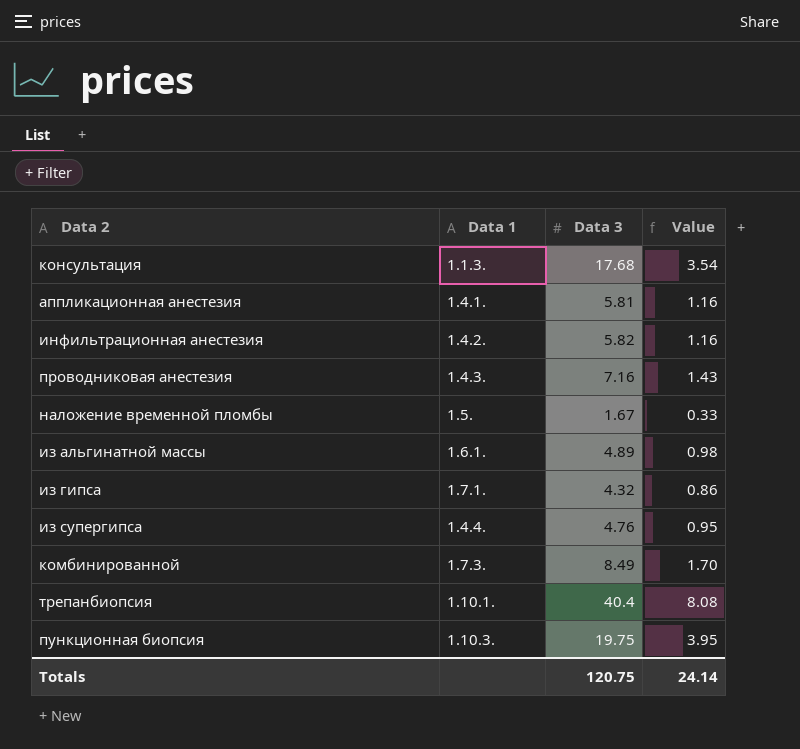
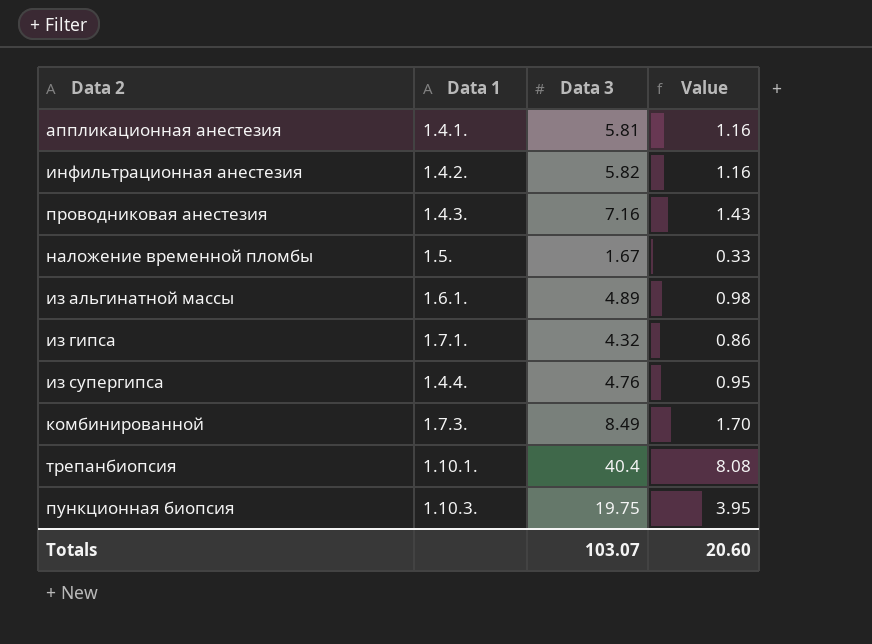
row консультация: 1.1.3. | 17.68 | 3.54 -> none
Totals | Data 3: 120.75 -> 103.07
Totals | Value: 24.14 -> 20.60

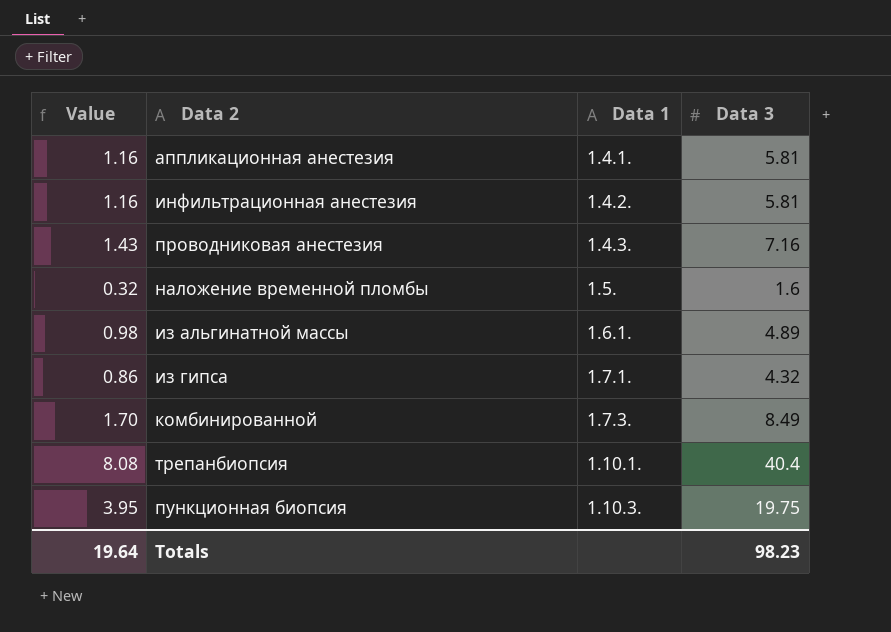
column Value | position: 4 -> 1
row из супергипса: 1.4.4. | 4.76 | 0.95 -> none
инфильтрационная анестезия | Data 3: 5.82 -> 5.81
наложение временной пломбы | Value: 0.33 -> 0.32
наложение временной пломбы | Data 3: 1.67 -> 1.6
Totals | Value: 20.60 -> 19.64
Totals | Data 3: 103.07 -> 98.23

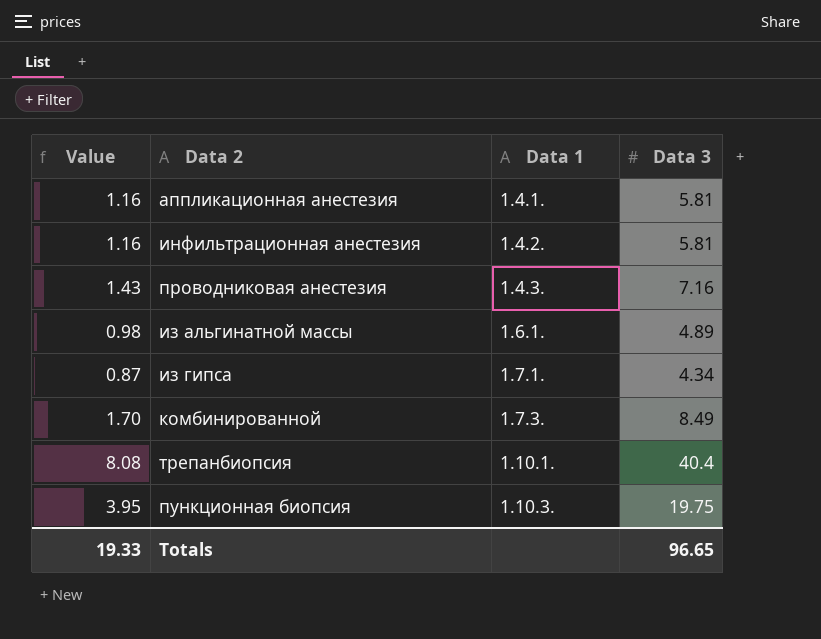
row наложение временной пломбы: 0.32 | 1.5. | 1.6 -> none
из гипса | Value: 0.86 -> 0.87
из гипса | Data 3: 4.32 -> 4.34
Totals | Value: 19.64 -> 19.33
Totals | Data 3: 98.23 -> 96.65

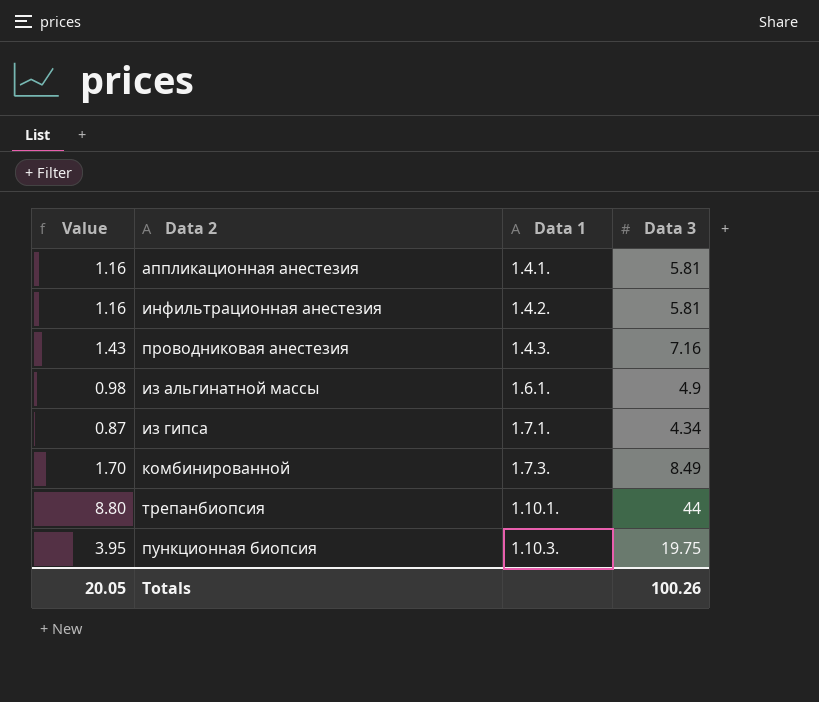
из альгинатной массы | Data 3: 4.89 -> 4.9
трепанбиопсия | Value: 8.08 -> 8.80
трепанбиопсия | Data 3: 40.4 -> 44
Totals | Value: 19.33 -> 20.05
Totals | Data 3: 96.65 -> 100.26

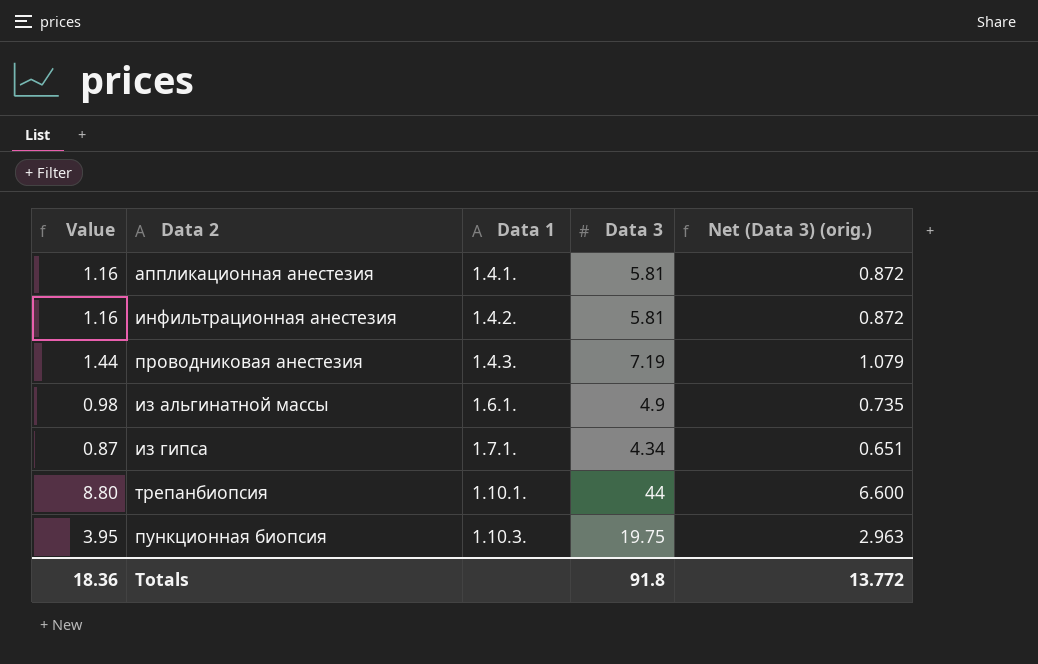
column Net (Data 3) (orig.) | formula: none -> [Data 3] * 0.15
row комбинированной: 1.70 | 1.7.3. | 8.49 -> none
проводниковая анестезия | Value: 1.43 -> 1.44
проводниковая анестезия | Data 3: 7.16 -> 7.19
Totals | Value: 20.05 -> 18.36
Totals | Data 3: 100.26 -> 91.8

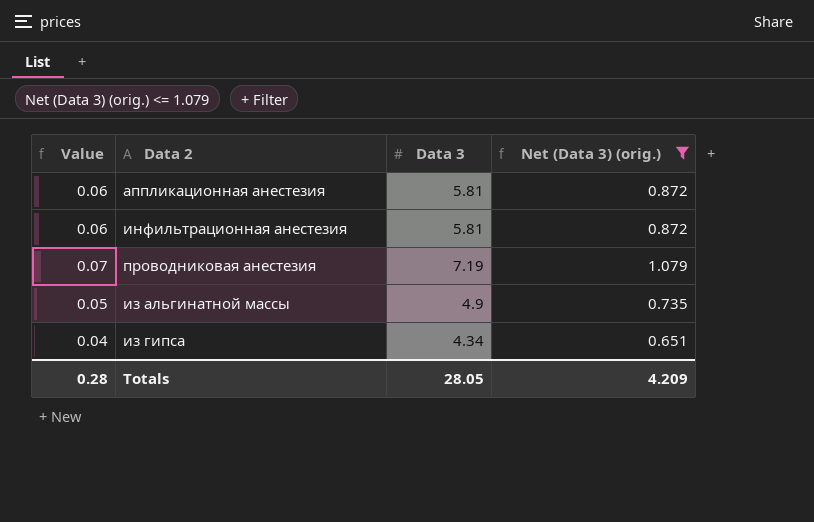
filter: none -> Net (Data 3) (orig.) <= 1.079
column Data 1 | position: 3 -> none
column Value | formula: [Data 3] * 0.2 -> [Data 3] * 0.01
Totals | Value: 18.36 -> 0.28
Totals | Data 3: 91.8 -> 28.05
Totals | Net (Data 3) (orig.): 13.772 -> 4.209

